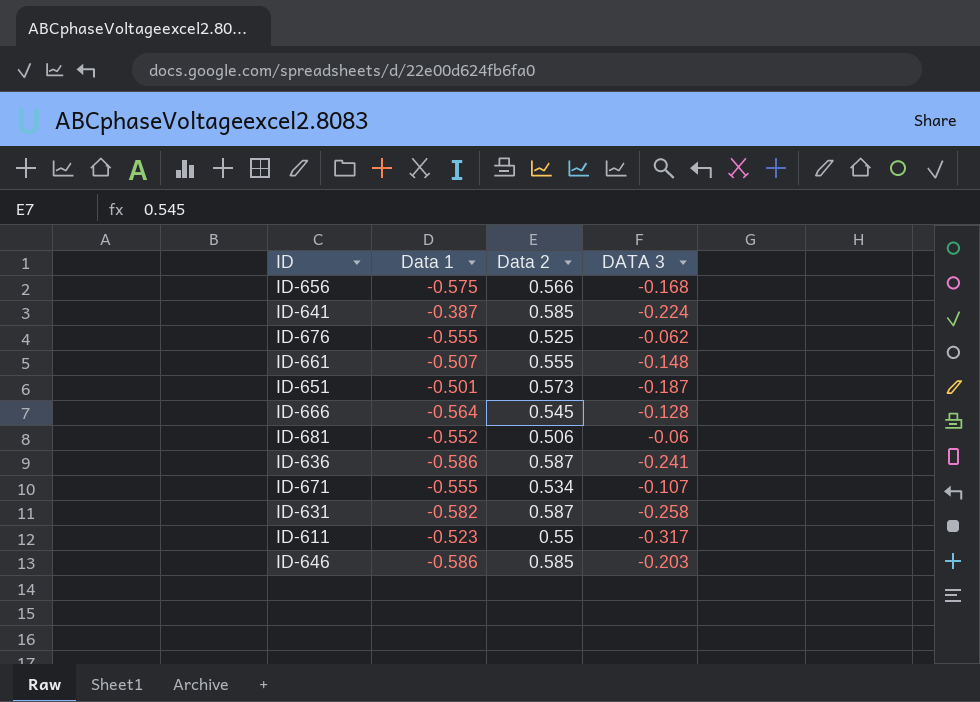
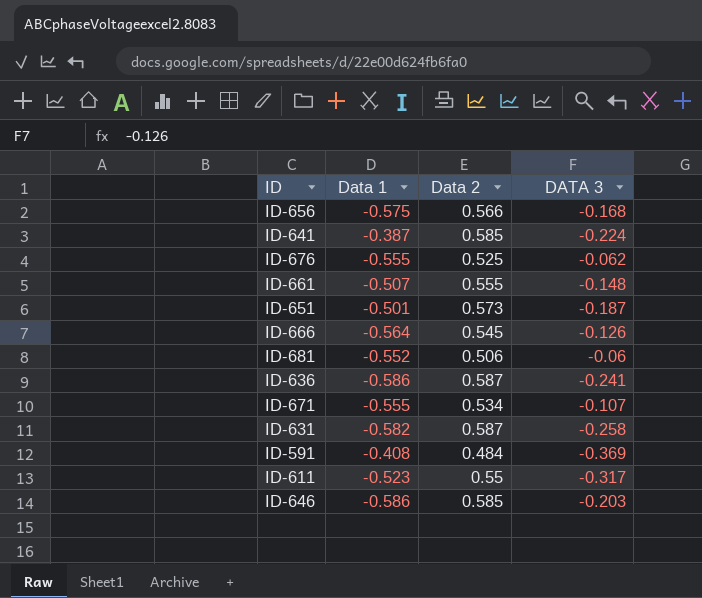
ID-666 | DATA 3: -0.128 -> -0.126
row ID-591: none -> -0.408 | 0.484 | -0.369

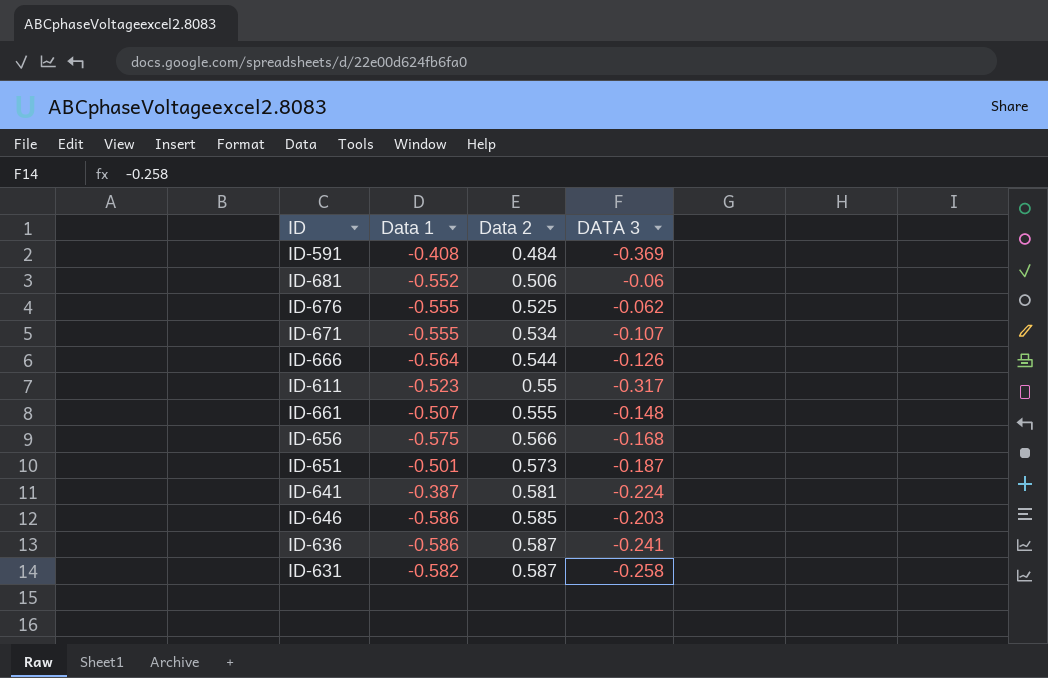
row order: none -> Data 2 ascending
ID-666 | Data 2: 0.545 -> 0.544
ID-641 | Data 2: 0.585 -> 0.581

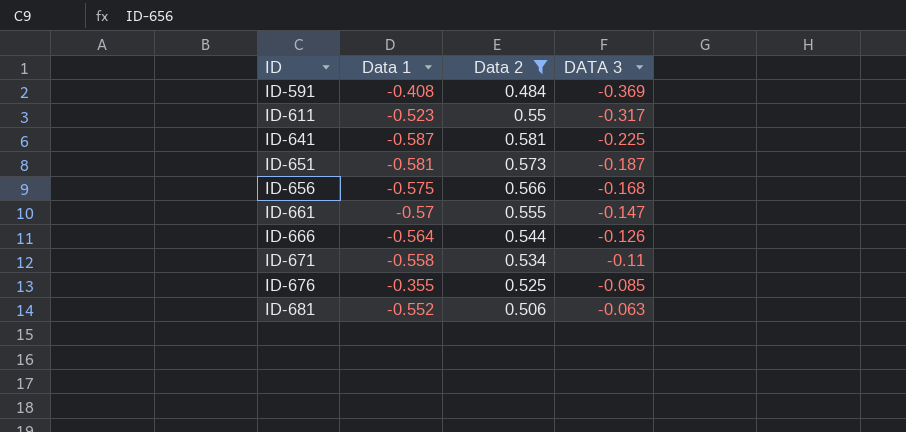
filter: none -> Data 2 <= 0.581
row order: Data 2 ascending -> ID ascending
ID-641 | Data 1: -0.387 -> -0.587
ID-641 | DATA 3: -0.224 -> -0.225
ID-651 | Data 1: -0.501 -> -0.581
ID-661 | Data 1: -0.507 -> -0.57
ID-661 | DATA 3: -0.148 -> -0.147
ID-671 | Data 1: -0.555 -> -0.558
ID-671 | DATA 3: -0.107 -> -0.11
ID-676 | Data 1: -0.555 -> -0.355
ID-676 | DATA 3: -0.062 -> -0.085
ID-681 | DATA 3: -0.06 -> -0.063

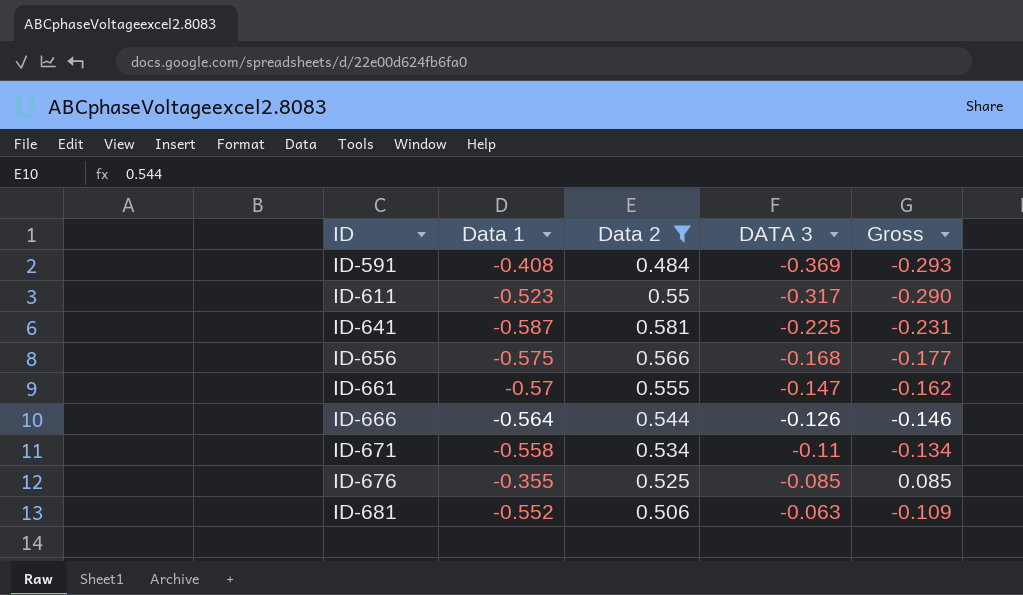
column Gross | formula: none -> [Data 1] + [Data 2] + [DATA 3]
row ID-651: -0.581 | 0.573 | -0.187 -> none

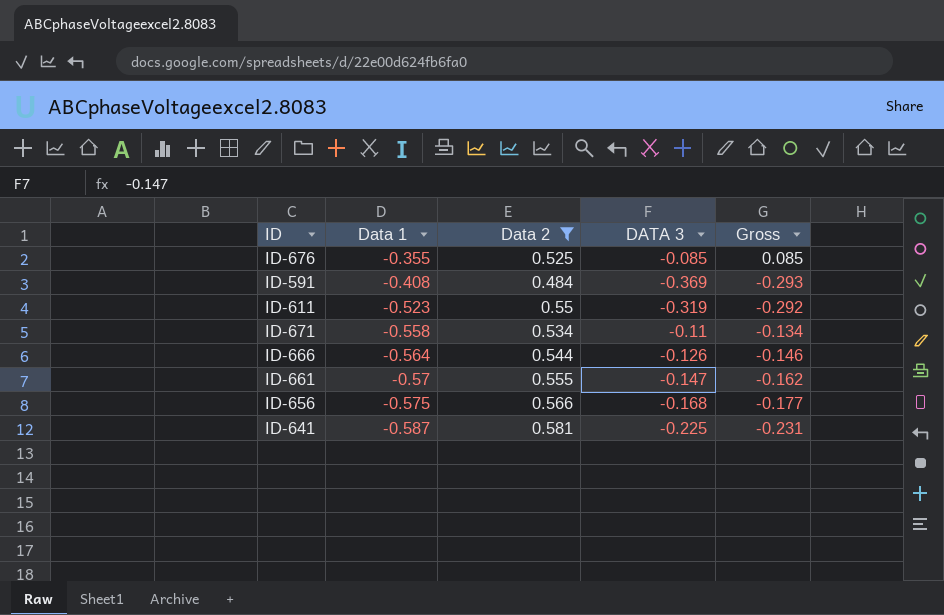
row order: ID ascending -> Data 1 descending
row ID-681: -0.552 | 0.506 | -0.063 | -0.109 -> none
ID-611 | DATA 3: -0.317 -> -0.319
ID-611 | Gross: -0.290 -> -0.292

